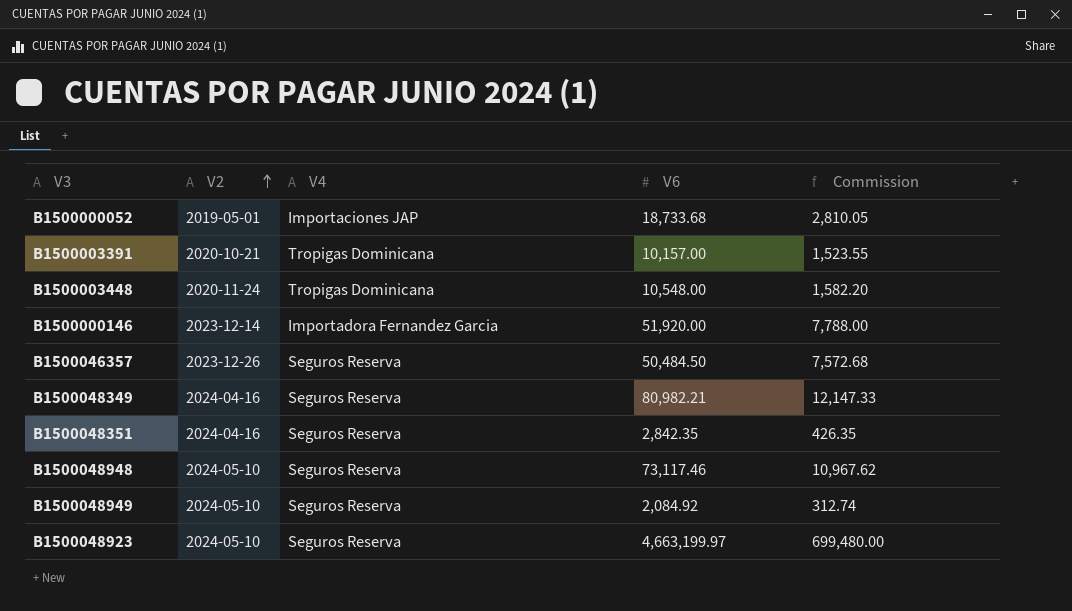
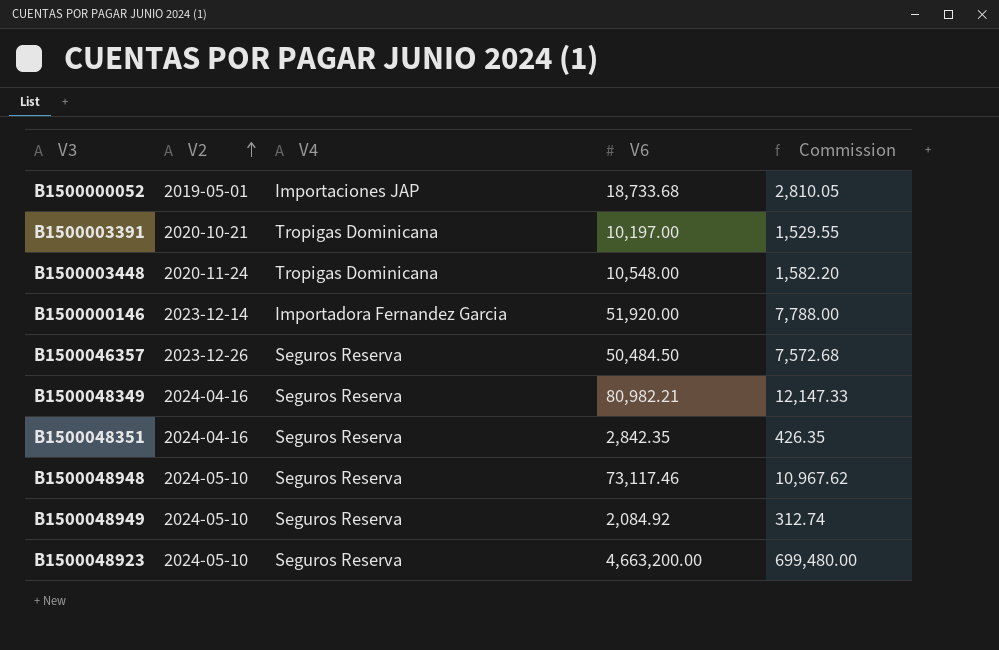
B1500003391 | V6: 10,157.00 -> 10,197.00
B1500003391 | Commission: 1,523.55 -> 1,529.55
B1500048923 | V6: 4,663,199.97 -> 4,663,200.00

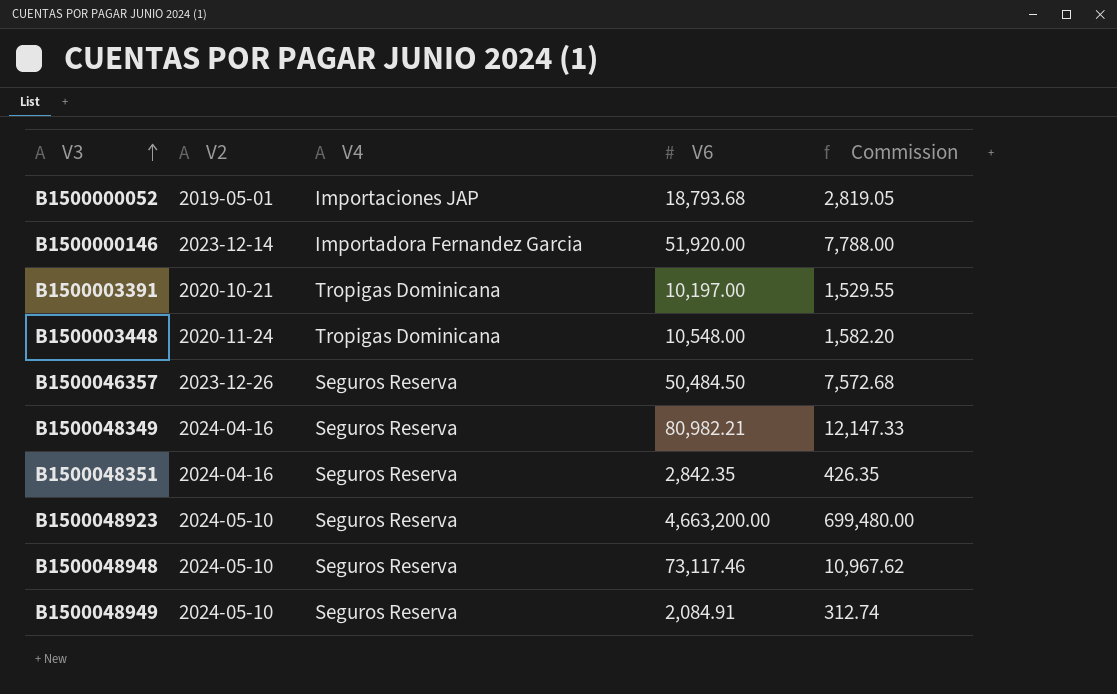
row order: V2 ascending -> V3 ascending
B1500000052 | V6: 18,733.68 -> 18,793.68
B1500000052 | Commission: 2,810.05 -> 2,819.05
B1500048949 | V6: 2,084.92 -> 2,084.91

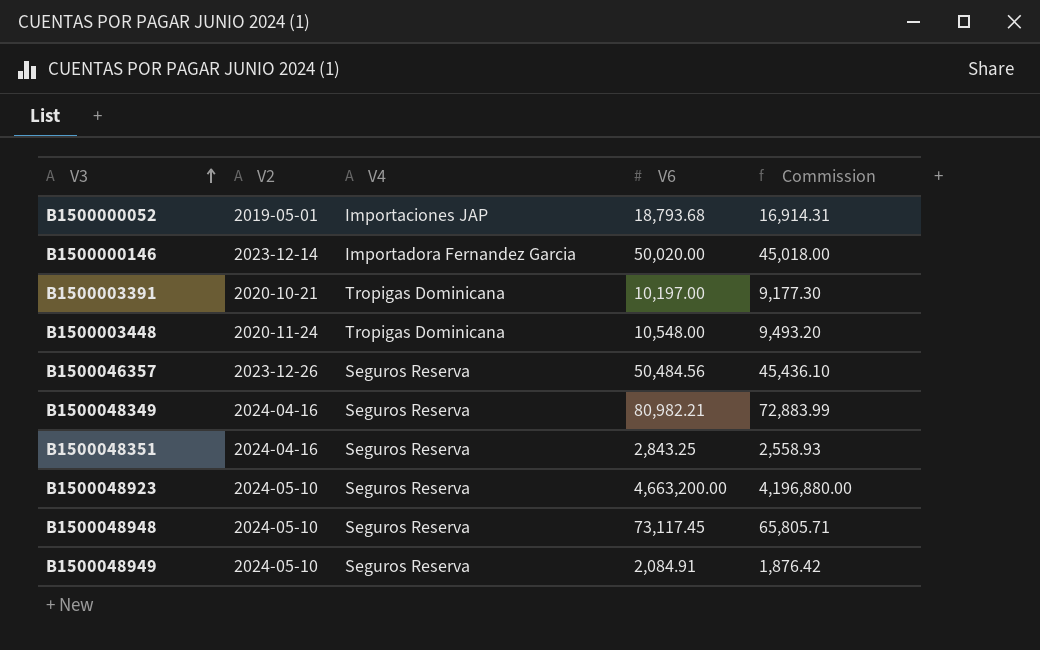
column Commission | formula: [V6] * 0.15 -> [V6] * 0.9
B1500000146 | V6: 51,920.00 -> 50,020.00
B1500046357 | V6: 50,484.50 -> 50,484.56
B1500048351 | V6: 2,842.35 -> 2,843.25
B1500048948 | V6: 73,117.46 -> 73,117.45

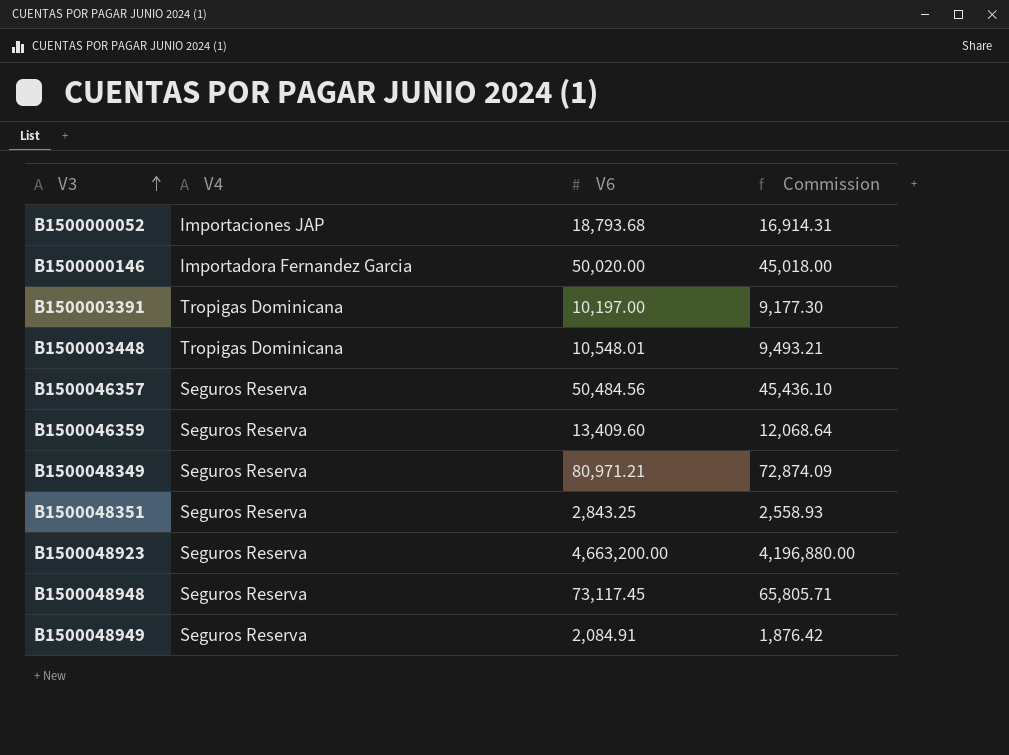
column V2 | position: 2 -> none
B1500003448 | V6: 10,548.00 -> 10,548.01
B1500003448 | Commission: 9,493.20 -> 9,493.21
row B1500046359: none -> Seguros Reserva | 13,409.60 | 12,068.64
B1500048349 | V6: 80,982.21 -> 80,971.21
B1500048349 | Commission: 72,883.99 -> 72,874.09

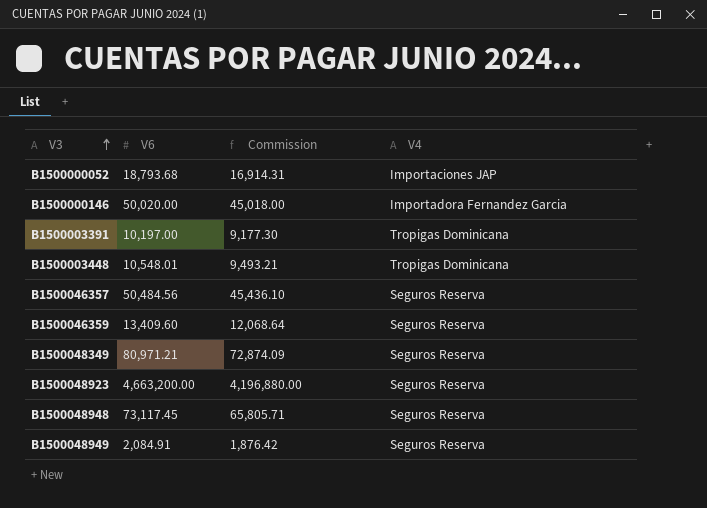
column V4 | position: 2 -> 4
row B1500048351: Seguros Reserva | 2,843.25 | 2,558.93 -> none

